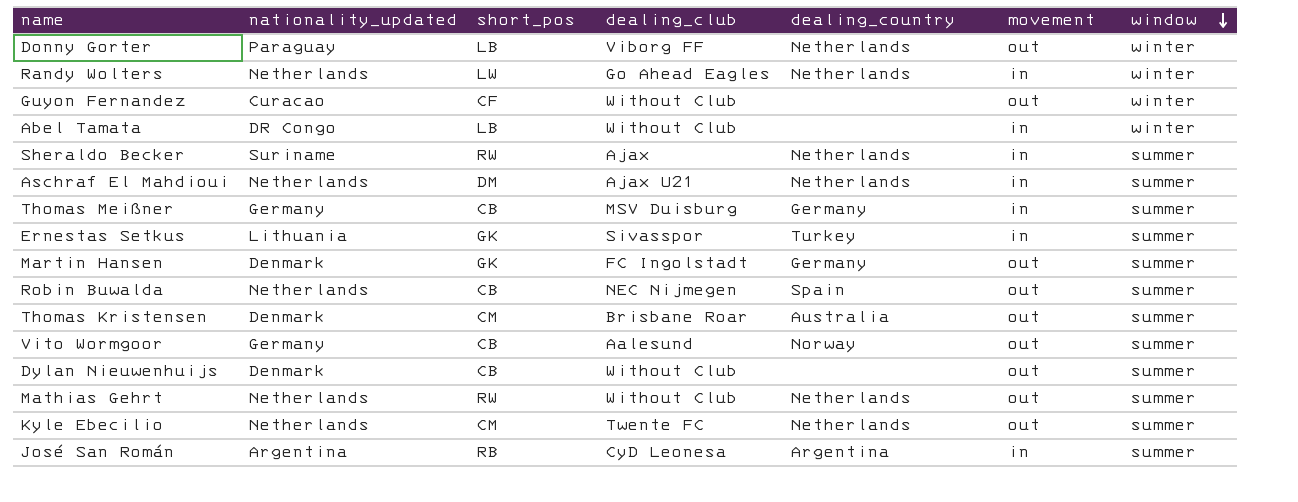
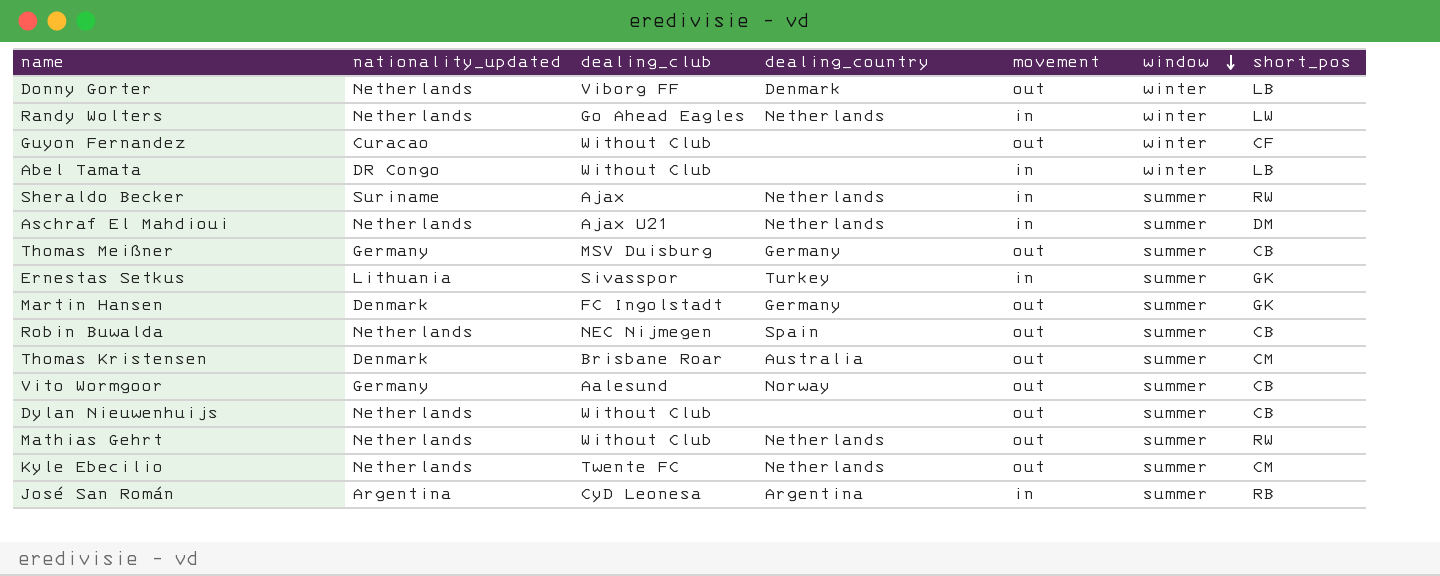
column short_pos | position: 3 -> 7
Donny Gorter | nationality_updated: Paraguay -> Netherlands
Donny Gorter | dealing_country: Netherlands -> Denmark
Thomas Meißner | movement: in -> out
Dylan Nieuwenhuijs | nationality_updated: Denmark -> Netherlands

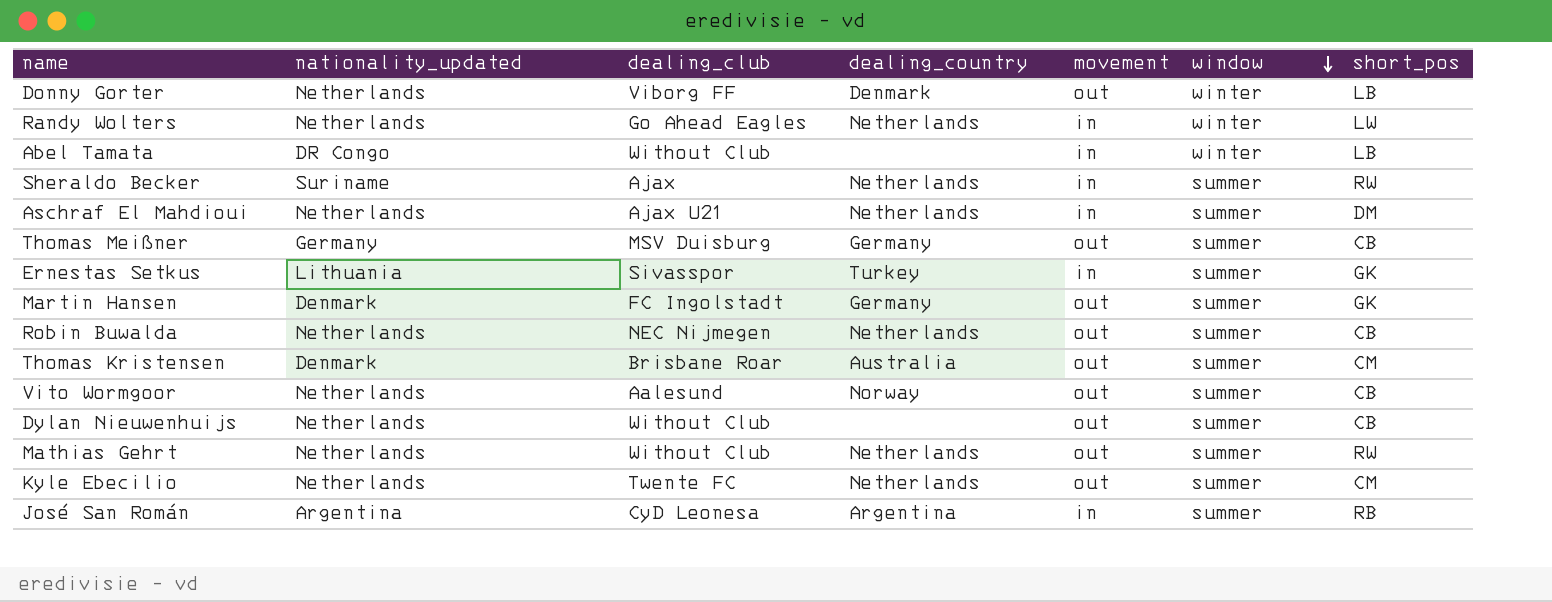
row Guyon Fernandez: Curacao | Without Club | none | out | winter | CF -> none
Robin Buwalda | dealing_country: Spain -> Netherlands
Vito Wormgoor | nationality_updated: Germany -> Netherlands

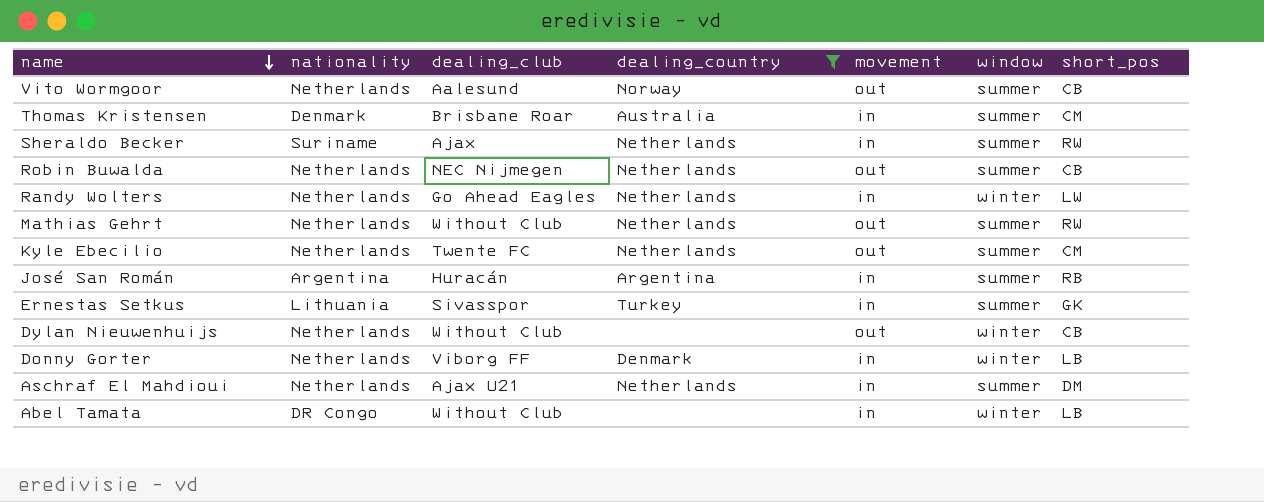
filter: none -> dealing_country != Germany
row order: window descending -> name descending
column name: nationality_updated -> nationality
Thomas Kristensen | movement: out -> in
José San Román | dealing_club: CyD Leonesa -> Huracán
Dylan Nieuwenhuijs | window: summer -> winter
Donny Gorter | movement: out -> in

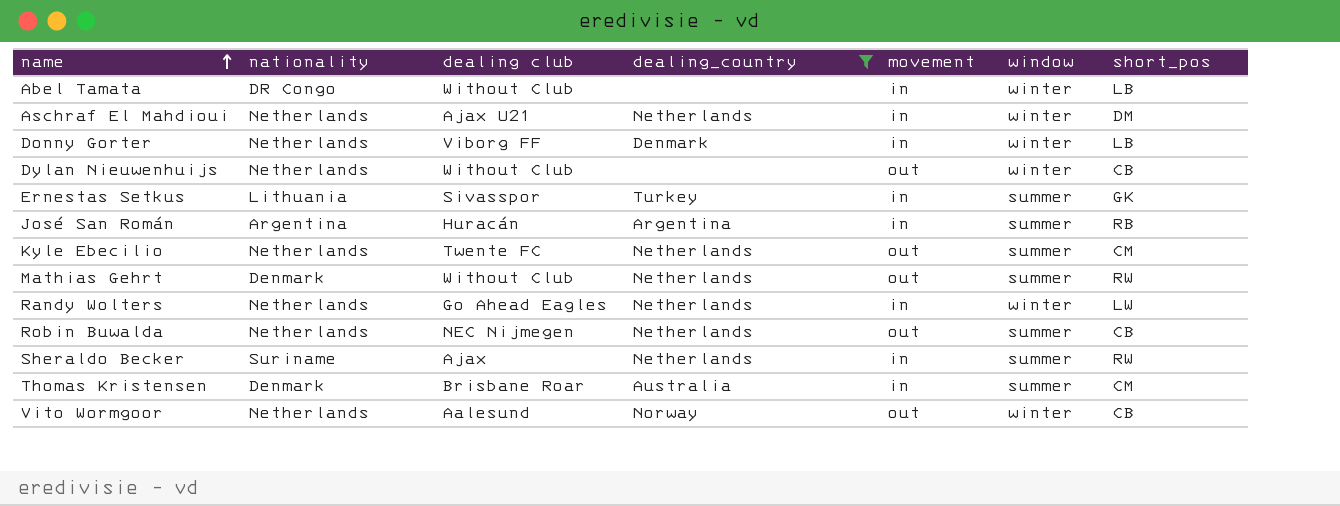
row order: name descending -> name ascending
column name: dealing_club -> dealing club
Aschraf El Mahdioui | window: summer -> winter
Mathias Gehrt | nationality: Netherlands -> Denmark
Vito Wormgoor | window: summer -> winter

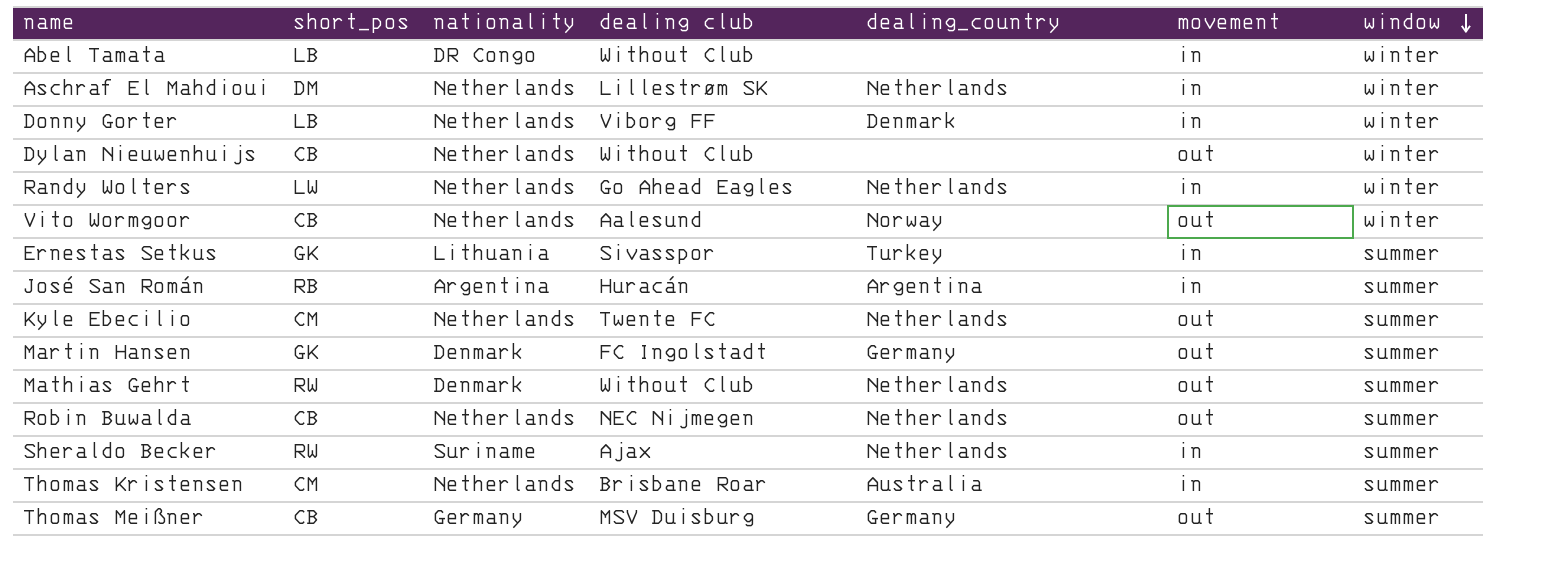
filter: dealing_country != Germany -> none
row order: name ascending -> window descending
column short_pos | position: 7 -> 2
Aschraf El Mahdioui | dealing club: Ajax U21 -> Lillestrøm SK
Thomas Kristensen | nationality: Denmark -> Netherlands

